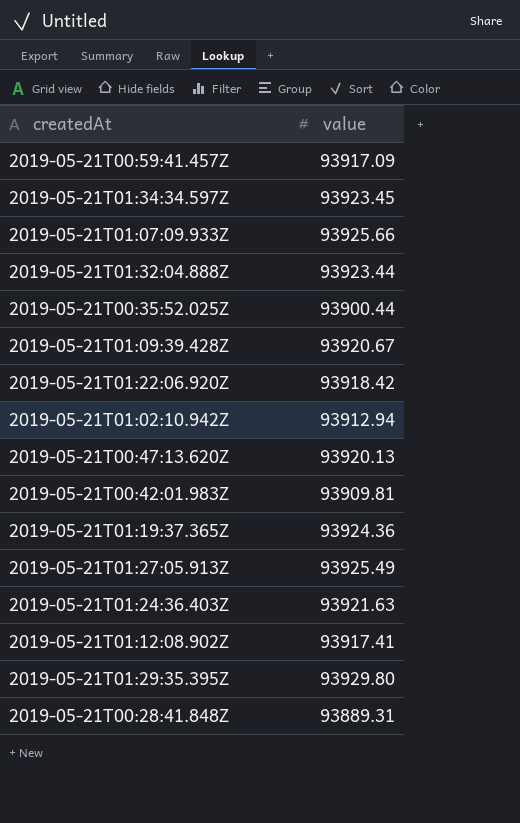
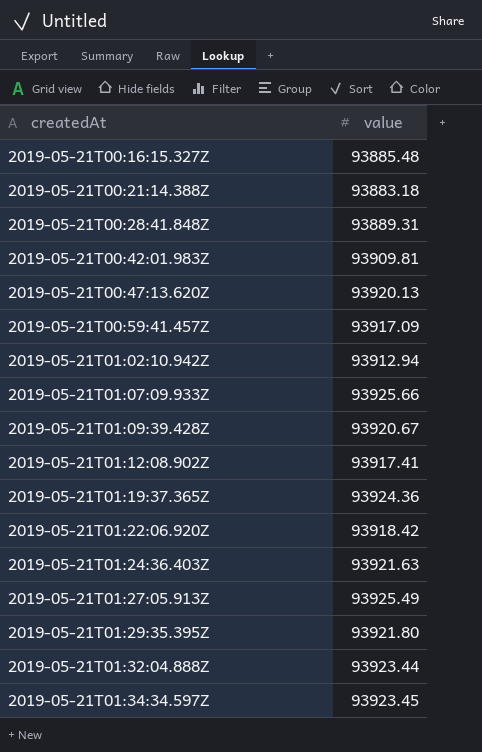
row order: none -> createdAt ascending
row 2019-05-21T00:35:52.025Z: 93900.44 -> none
row 2019-05-21T00:16:15.327Z: none -> 93885.48
row 2019-05-21T00:21:14.388Z: none -> 93883.18
2019-05-21T01:29:35.395Z | value: 93929.80 -> 93921.80

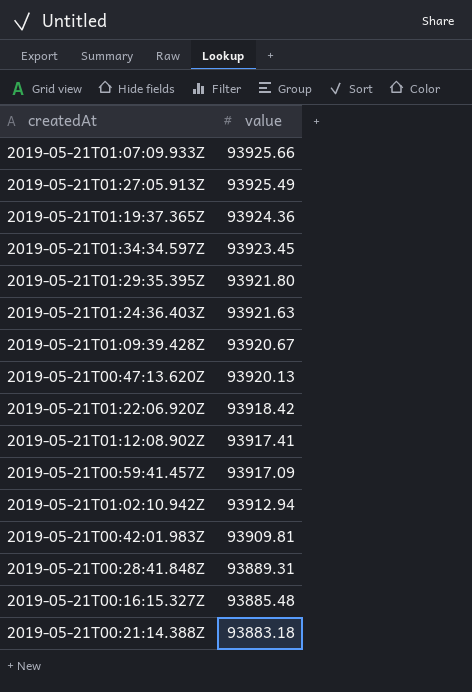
row order: createdAt ascending -> value descending
row 2019-05-21T01:32:04.888Z: 93923.44 -> none

